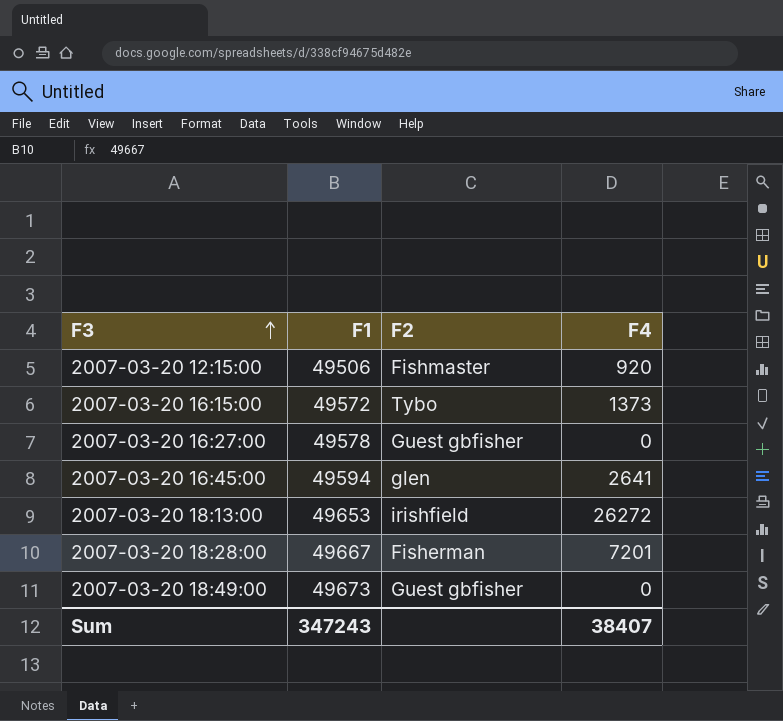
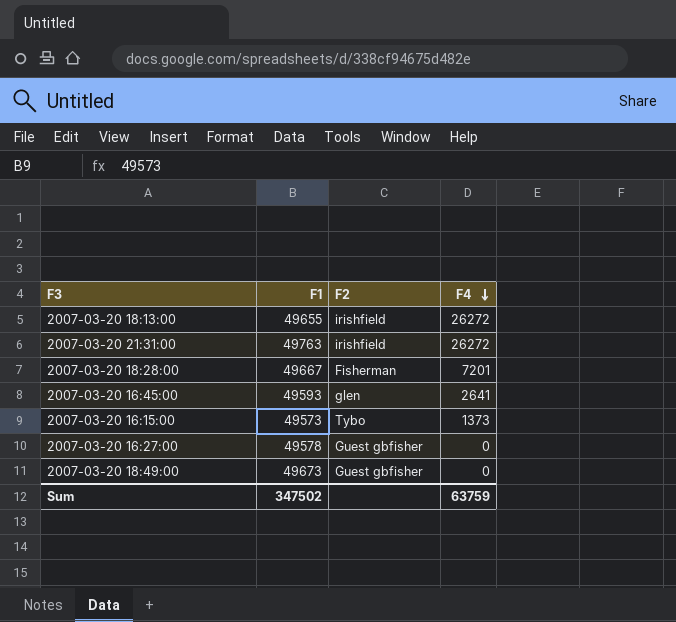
row order: F3 ascending -> F4 descending
row 2007-03-20 12:15:00: 49506 | Fishmaster | 920 -> none
2007-03-20 18:13:00 | F1: 49653 -> 49655
row 2007-03-20 21:31:00: none -> 49763 | irishfield | 26272
2007-03-20 16:45:00 | F1: 49594 -> 49593
2007-03-20 16:15:00 | F1: 49572 -> 49573
Sum | F1: 347243 -> 347502
Sum | F4: 38407 -> 63759

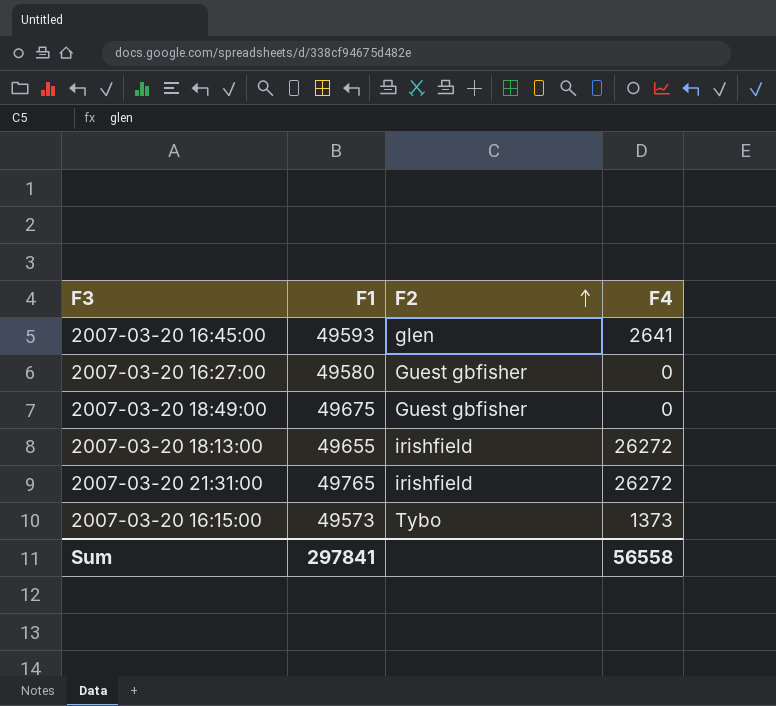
row order: F4 descending -> F2 ascending
row 2007-03-20 18:28:00: 49667 | Fisherman | 7201 -> none
2007-03-20 16:27:00 | F1: 49578 -> 49580
2007-03-20 18:49:00 | F1: 49673 -> 49675
2007-03-20 21:31:00 | F1: 49763 -> 49765
Sum | F1: 347502 -> 297841
Sum | F4: 63759 -> 56558

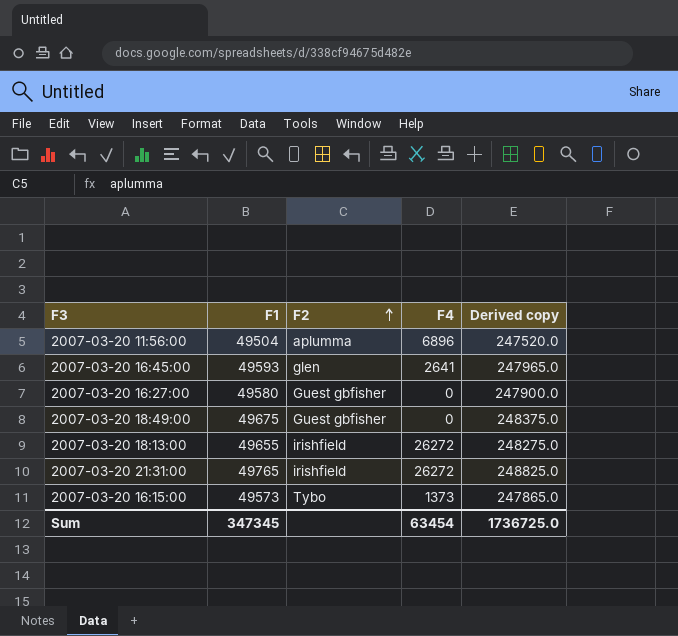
column Derived copy | formula: none -> [F1] * 5
row 2007-03-20 11:56:00: none -> 49504 | aplumma | 6896 | 247520.0
Sum | F1: 297841 -> 347345
Sum | F4: 56558 -> 63454

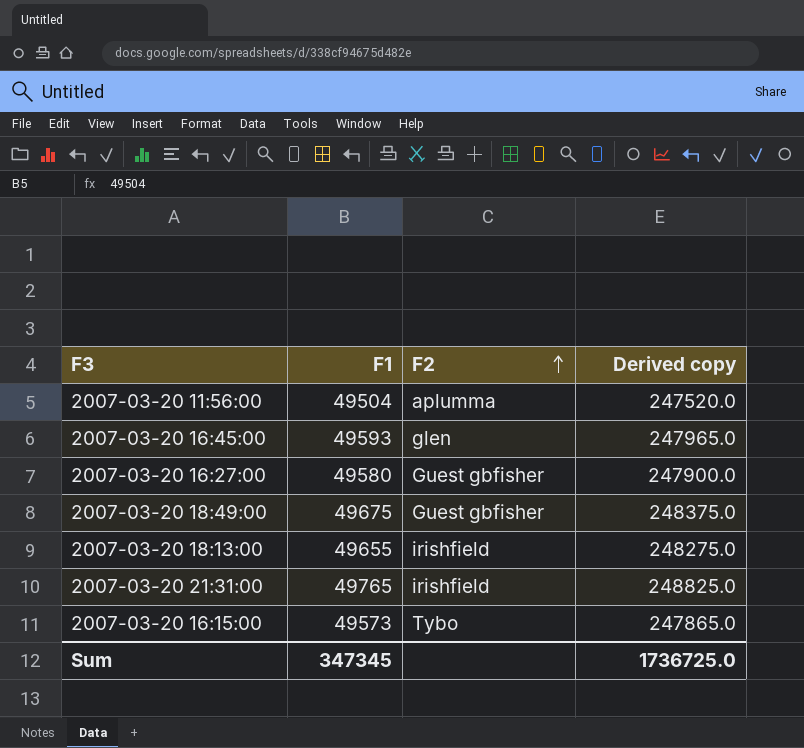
column F4 | position: 4 -> none

